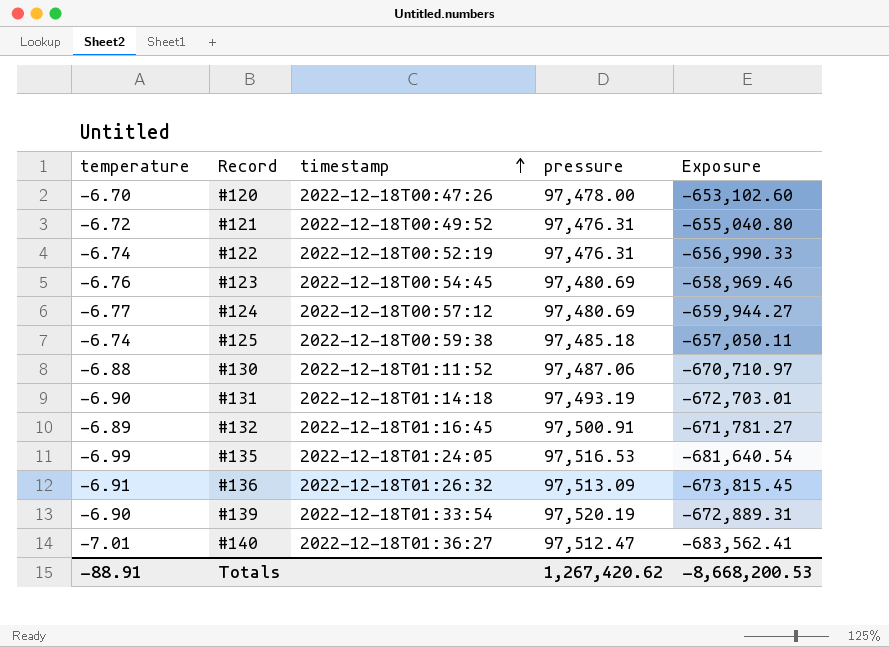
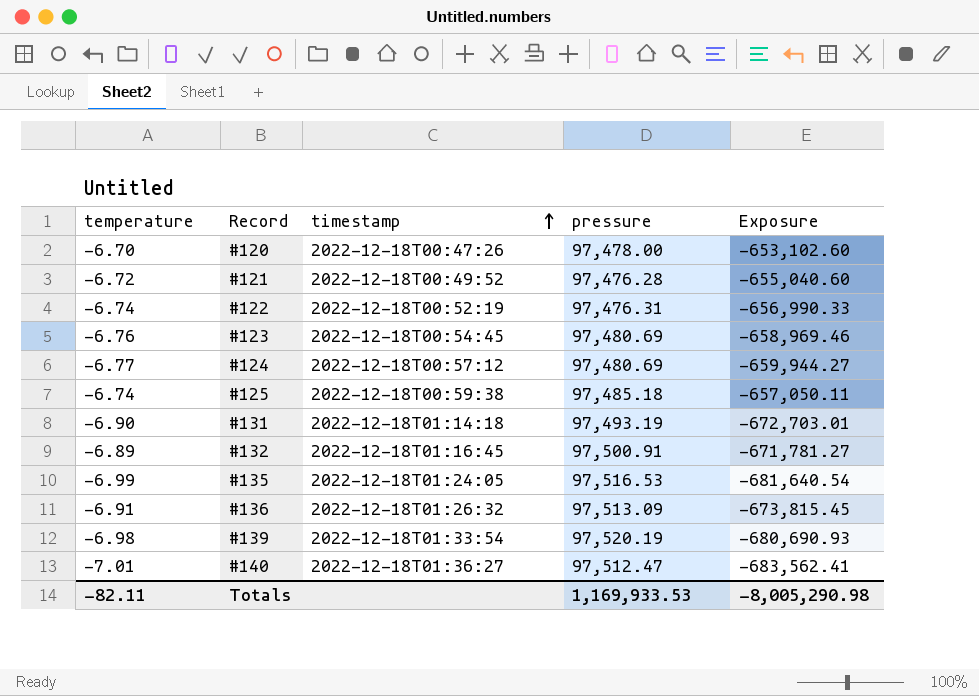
row #130: -6.88 | 2022-12-18T01:11:52 | 97,487.06 | -670,710.97 -> none
#121 | pressure: 97,476.31 -> 97,476.28
#121 | Exposure: -655,040.80 -> -655,040.60
#139 | temperature: -6.90 -> -6.98
#139 | Exposure: -672,889.31 -> -680,690.93
Totals | temperature: -88.91 -> -82.11
Totals | pressure: 1,267,420.62 -> 1,169,933.53
Totals | Exposure: -8,668,200.53 -> -8,005,290.98

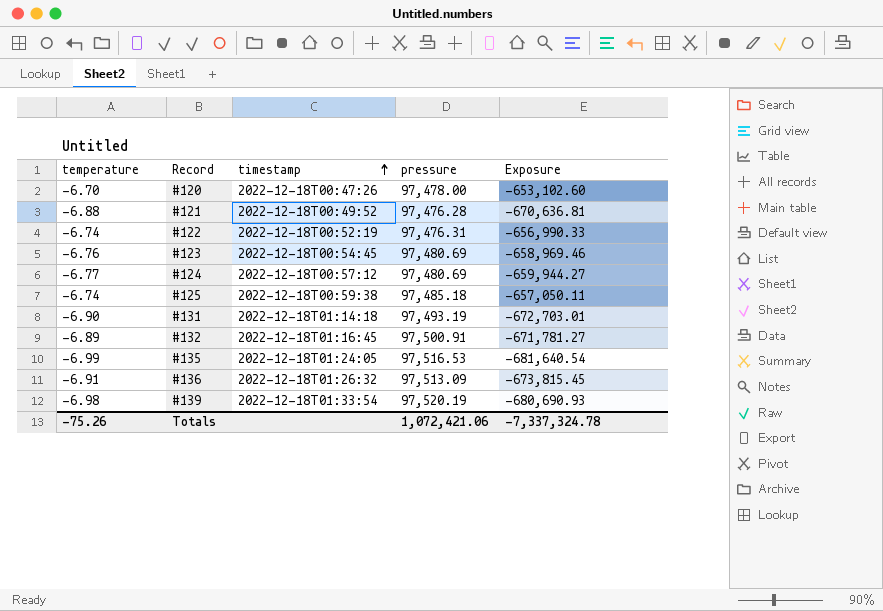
row #140: -7.01 | 2022-12-18T01:36:27 | 97,512.47 | -683,562.41 -> none
#121 | temperature: -6.72 -> -6.88
#121 | Exposure: -655,040.60 -> -670,636.81
Totals | temperature: -82.11 -> -75.26
Totals | pressure: 1,169,933.53 -> 1,072,421.06
Totals | Exposure: -8,005,290.98 -> -7,337,324.78

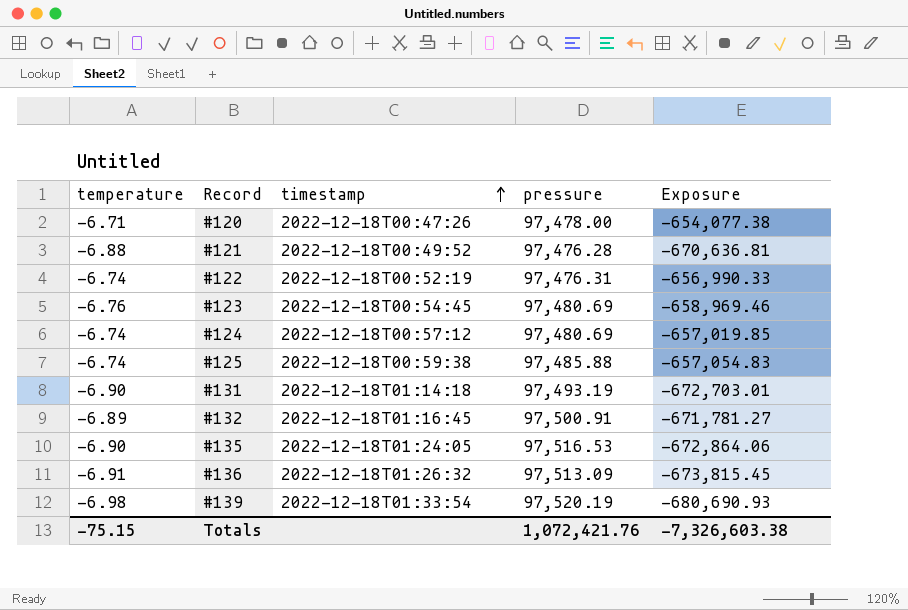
#120 | temperature: -6.70 -> -6.71
#120 | Exposure: -653,102.60 -> -654,077.38
#124 | temperature: -6.77 -> -6.74
#124 | Exposure: -659,944.27 -> -657,019.85
#125 | pressure: 97,485.18 -> 97,485.88
#125 | Exposure: -657,050.11 -> -657,054.83
#135 | temperature: -6.99 -> -6.90
#135 | Exposure: -681,640.54 -> -672,864.06
Totals | temperature: -75.26 -> -75.15
Totals | pressure: 1,072,421.06 -> 1,072,421.76
Totals | Exposure: -7,337,324.78 -> -7,326,603.38

